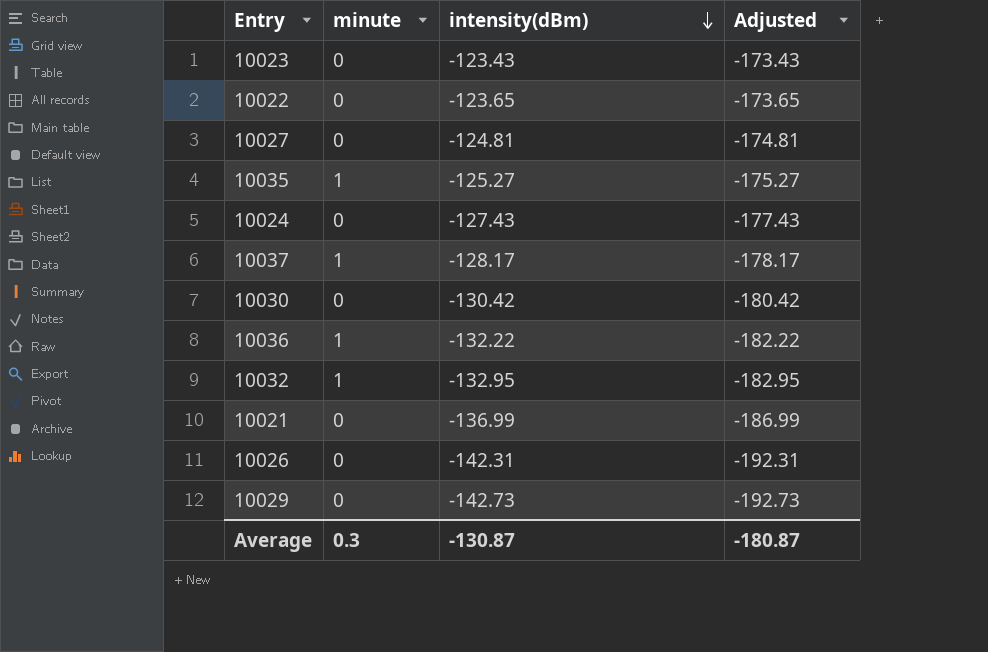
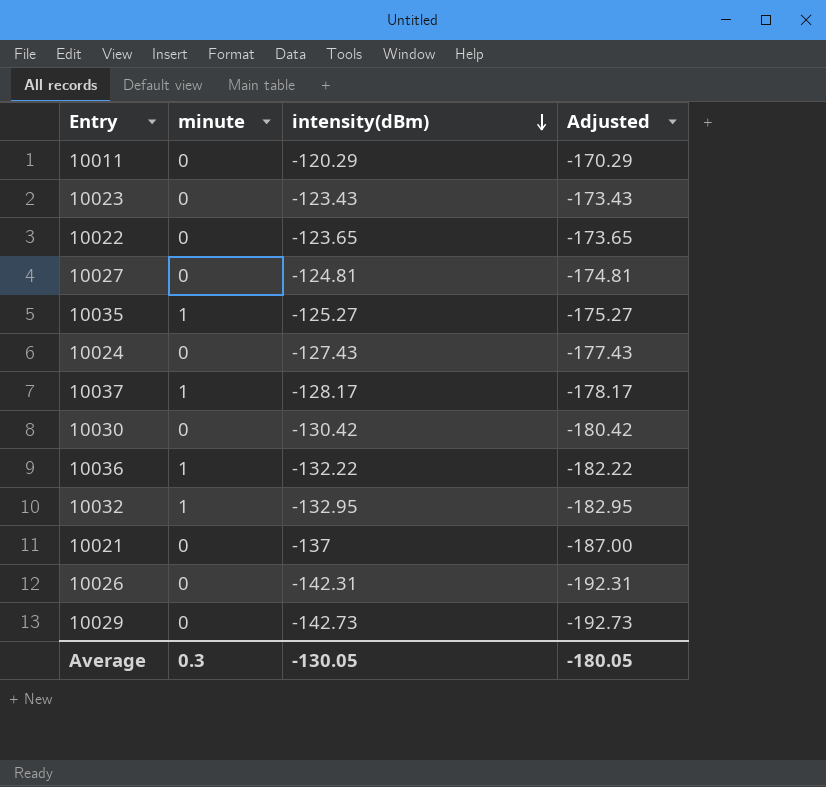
row 10011: none -> 0 | -120.29 | -170.29
10021 | intensity(dBm): -136.99 -> -137
10021 | Adjusted: -186.99 -> -187.00
Average | intensity(dBm): -130.87 -> -130.05
Average | Adjusted: -180.87 -> -180.05

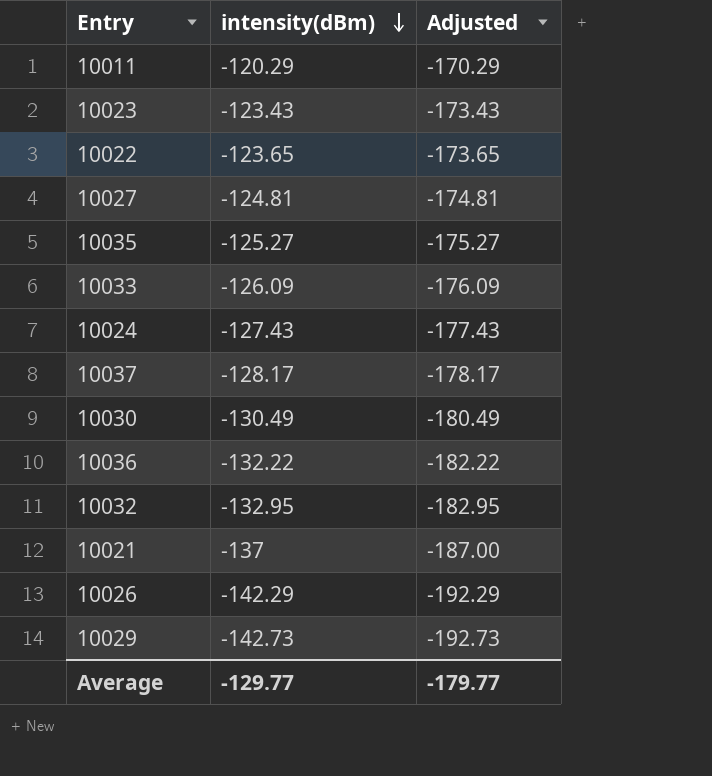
column minute | position: 2 -> none
row 10033: none -> -126.09 | -176.09
10030 | intensity(dBm): -130.42 -> -130.49
10030 | Adjusted: -180.42 -> -180.49
10026 | intensity(dBm): -142.31 -> -142.29
10026 | Adjusted: -192.31 -> -192.29
Average | intensity(dBm): -130.05 -> -129.77
Average | Adjusted: -180.05 -> -179.77

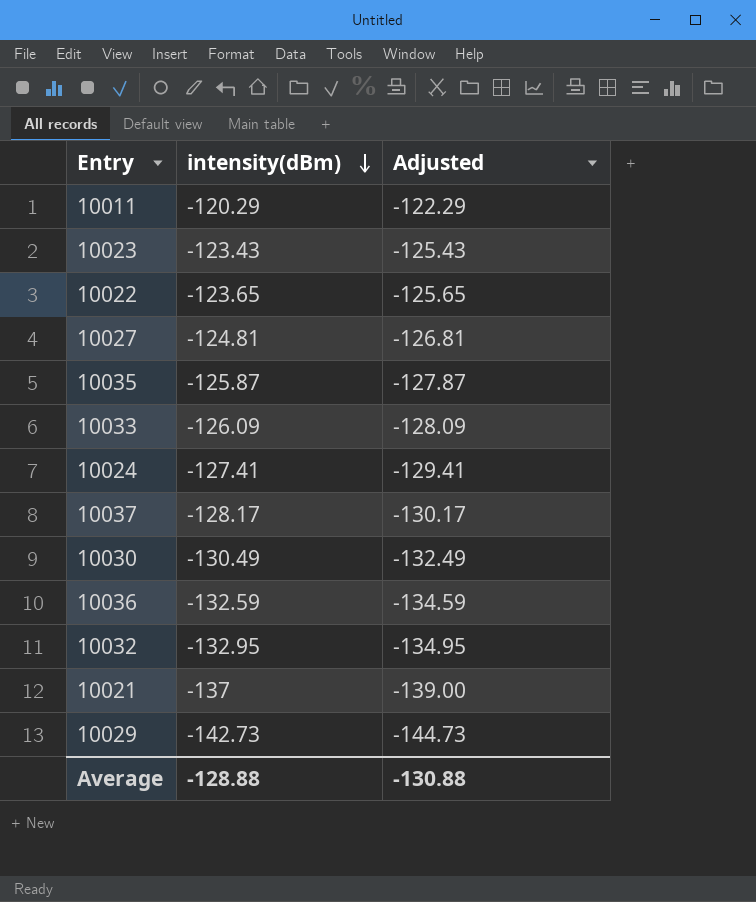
column Adjusted | formula: [intensity(dBm)] - 50 -> [intensity(dBm)] - 2
row 10026: -142.29 | -192.29 -> none
10035 | intensity(dBm): -125.27 -> -125.87
10024 | intensity(dBm): -127.43 -> -127.41
10036 | intensity(dBm): -132.22 -> -132.59
Average | intensity(dBm): -129.77 -> -128.88
Average | Adjusted: -179.77 -> -130.88

